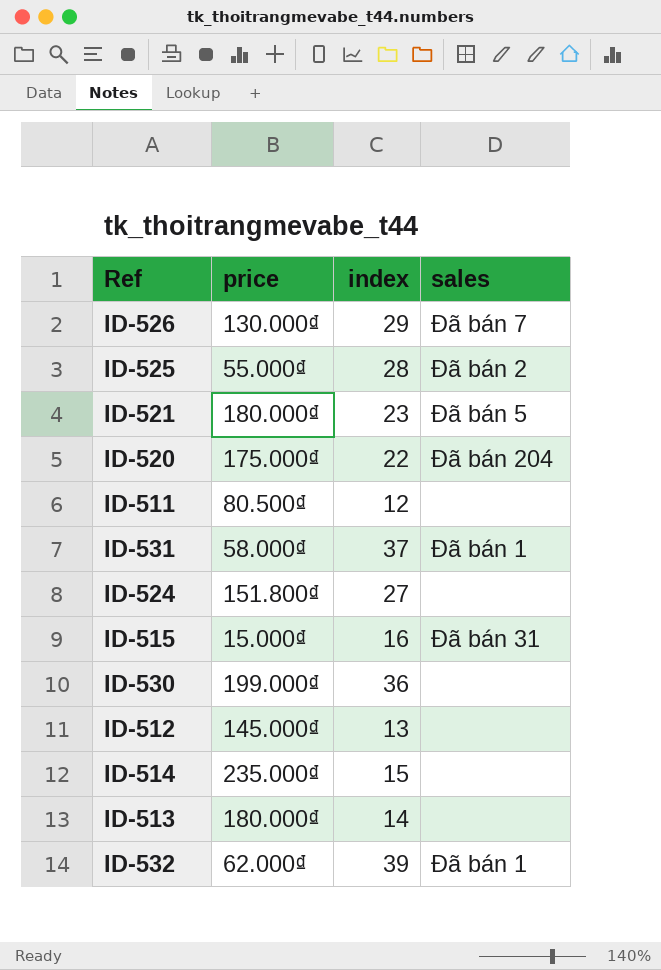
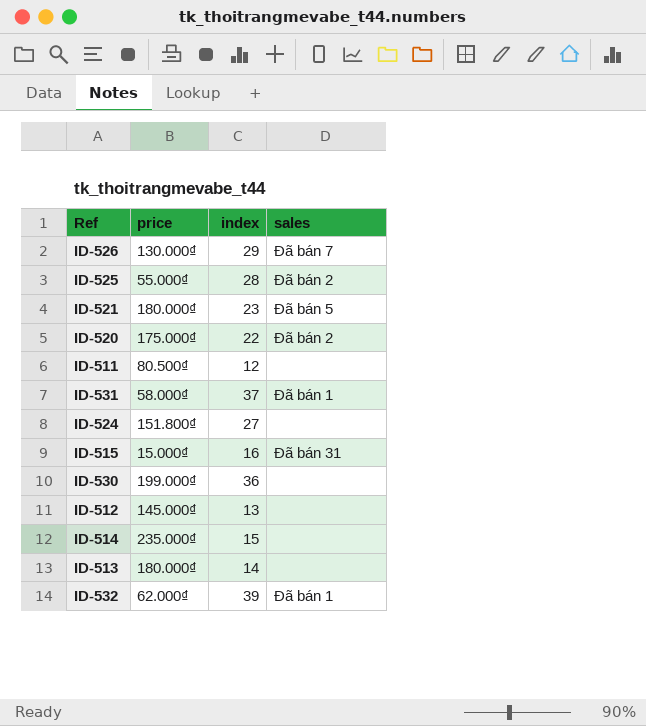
ID-520 | sales: Đã bán 204 -> Đã bán 2

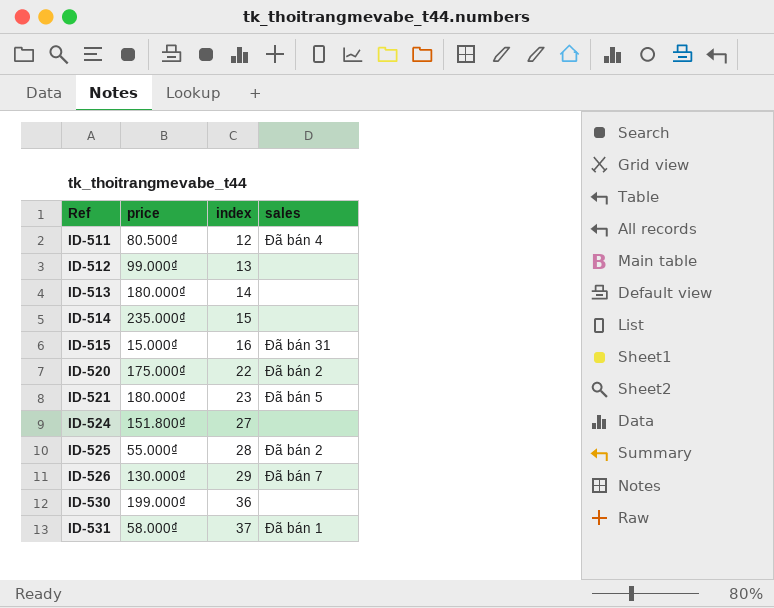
row order: none -> Ref ascending
row ID-532: 62.000₫ | 39 | Đã bán 1 -> none
ID-511 | sales: none -> Đã bán 4
ID-512 | price: 145.000₫ -> 99.000₫

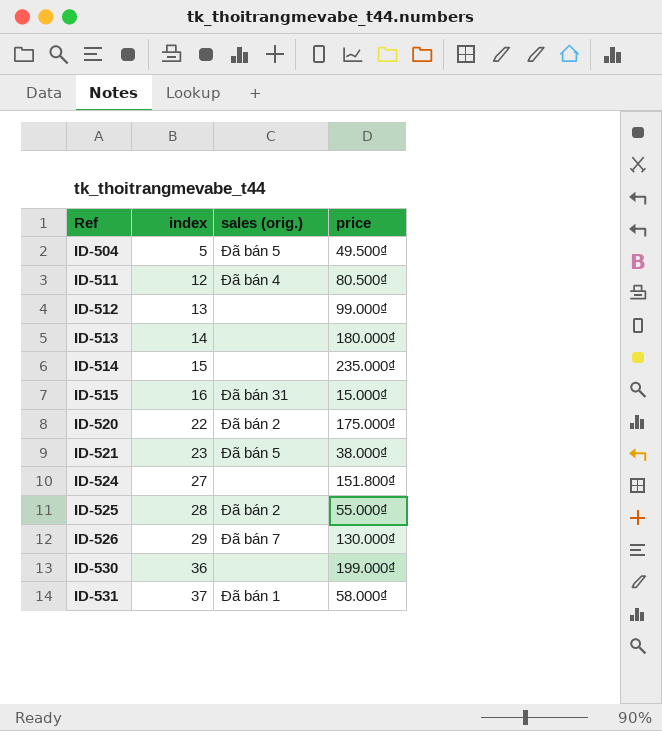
column name: sales -> sales (orig.)
column price | position: 2 -> 4
row ID-504: none -> 5 | Đã bán 5 | 49.500₫
ID-521 | price: 180.000₫ -> 38.000₫

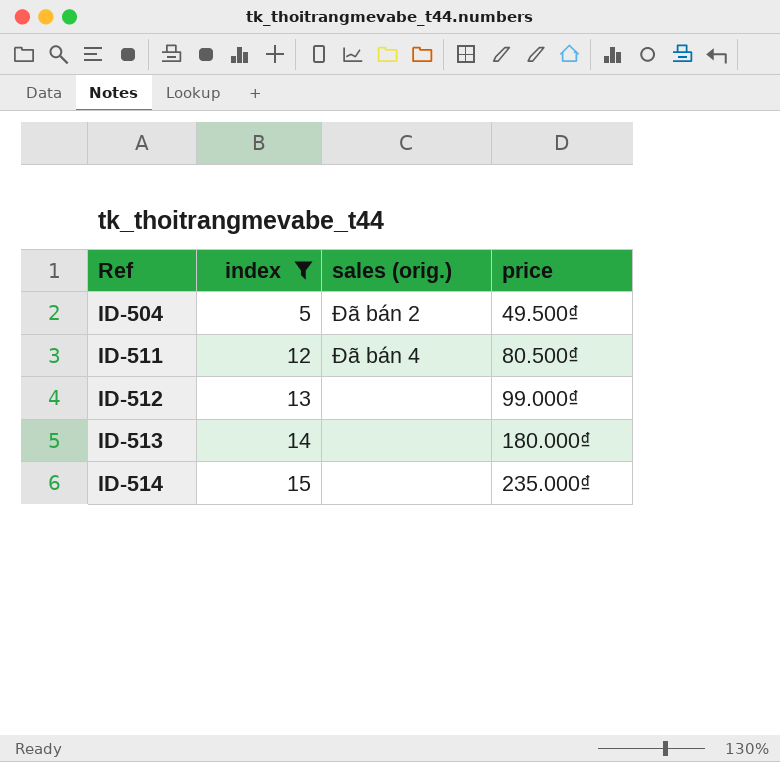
filter: none -> index <= 15
ID-504 | sales (orig.): Đã bán 5 -> Đã bán 2

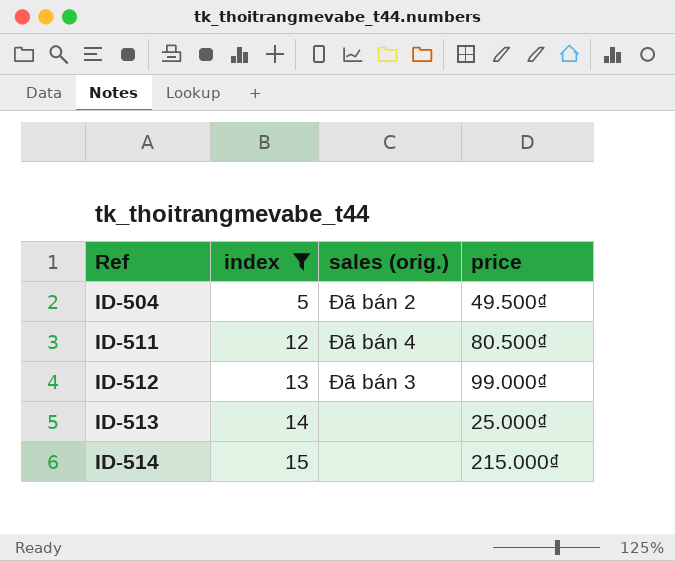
ID-512 | sales (orig.): none -> Đã bán 3
ID-513 | price: 180.000₫ -> 25.000₫
ID-514 | price: 235.000₫ -> 215.000₫

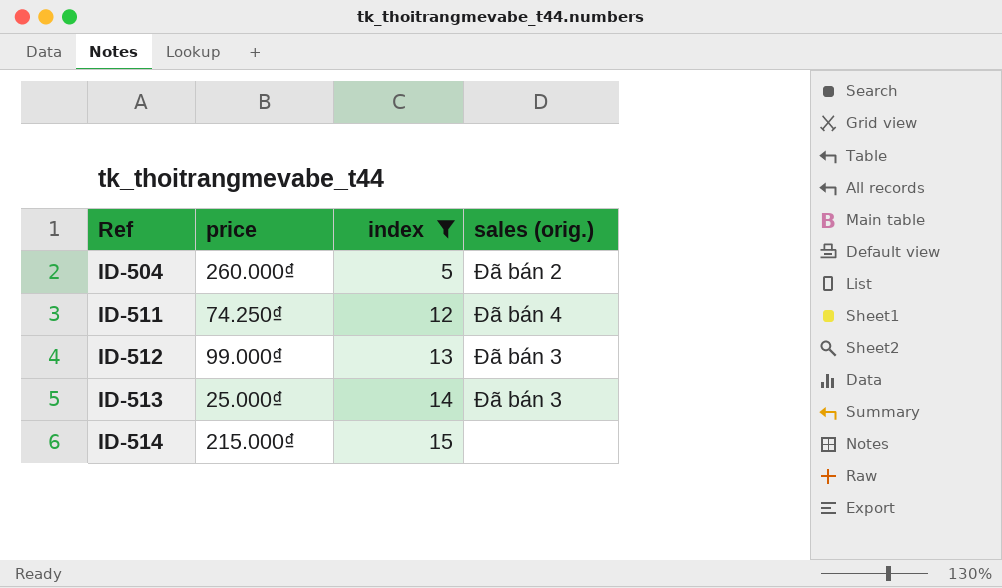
column price | position: 4 -> 2
ID-504 | price: 49.500₫ -> 260.000₫
ID-511 | price: 80.500₫ -> 74.250₫
ID-513 | sales (orig.): none -> Đã bán 3

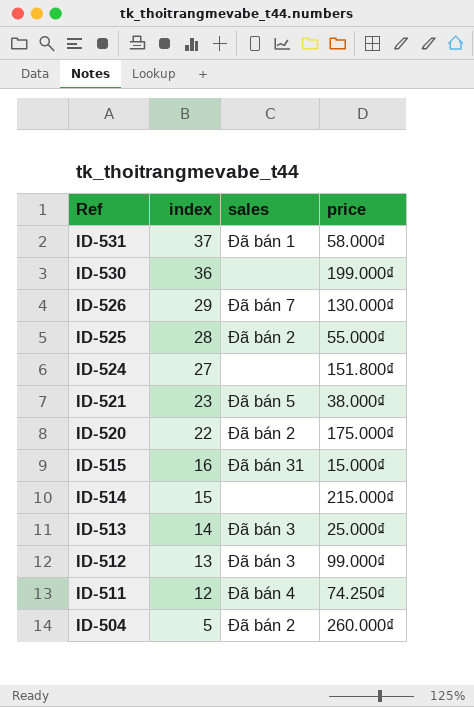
filter: index <= 15 -> none
row order: Ref ascending -> Ref descending
column name: sales (orig.) -> sales
column price | position: 2 -> 4

